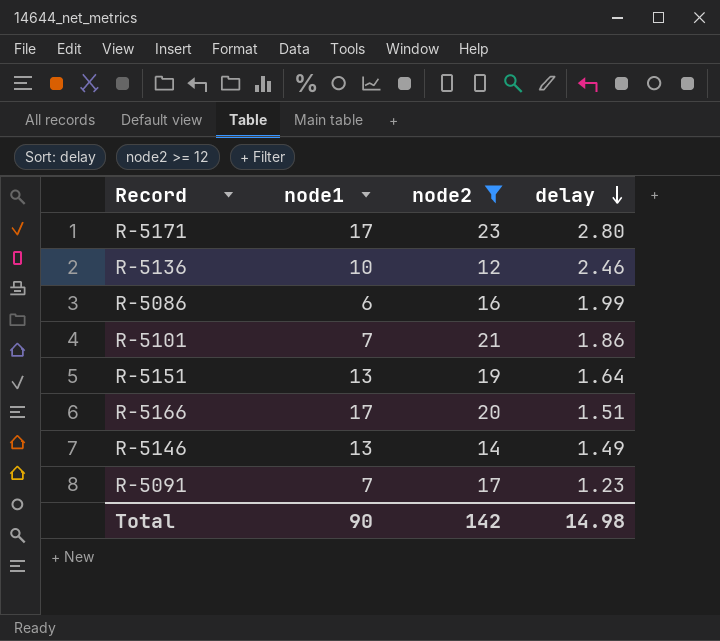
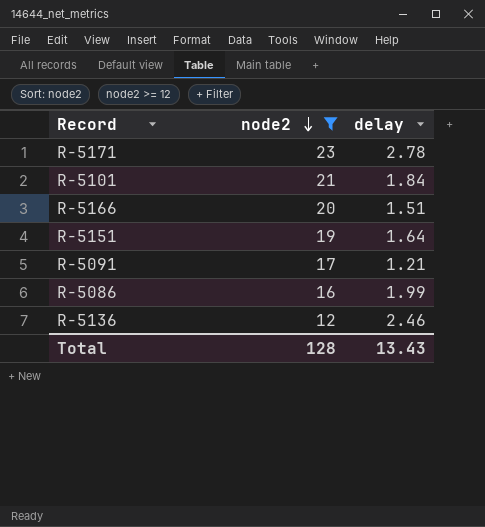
row order: delay descending -> node2 descending
column node1 | position: 2 -> none
row R-5146: 13 | 14 | 1.49 -> none
R-5171 | delay: 2.80 -> 2.78
R-5101 | delay: 1.86 -> 1.84
R-5091 | delay: 1.23 -> 1.21
Total | node2: 142 -> 128
Total | delay: 14.98 -> 13.43

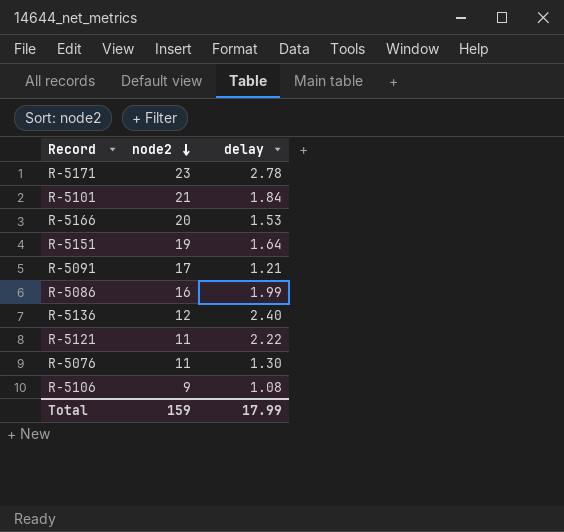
filter: node2 >= 12 -> none
R-5166 | delay: 1.51 -> 1.53
R-5136 | delay: 2.46 -> 2.40
Total | node2: 128 -> 159
Total | delay: 13.43 -> 17.99

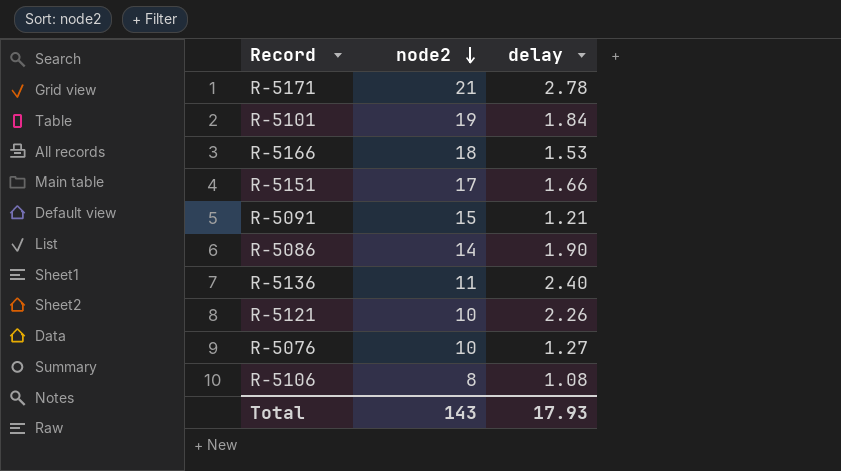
R-5171 | node2: 23 -> 21
R-5101 | node2: 21 -> 19
R-5166 | node2: 20 -> 18
R-5151 | node2: 19 -> 17
R-5151 | delay: 1.64 -> 1.66
R-5091 | node2: 17 -> 15
R-5086 | node2: 16 -> 14
R-5086 | delay: 1.99 -> 1.90
R-5136 | node2: 12 -> 11
R-5121 | node2: 11 -> 10
R-5121 | delay: 2.22 -> 2.26
R-5076 | node2: 11 -> 10
R-5076 | delay: 1.30 -> 1.27
R-5106 | node2: 9 -> 8
Total | node2: 159 -> 143
Total | delay: 17.99 -> 17.93

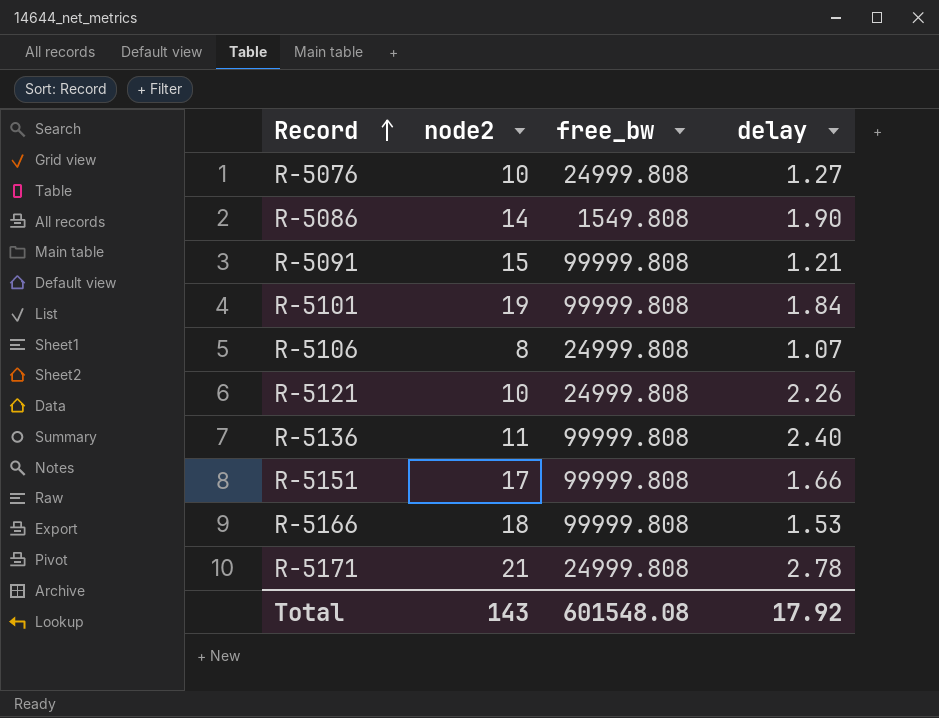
row order: node2 descending -> Record ascending
column free_bw | position: none -> 3
R-5106 | delay: 1.08 -> 1.07
Total | delay: 17.93 -> 17.92

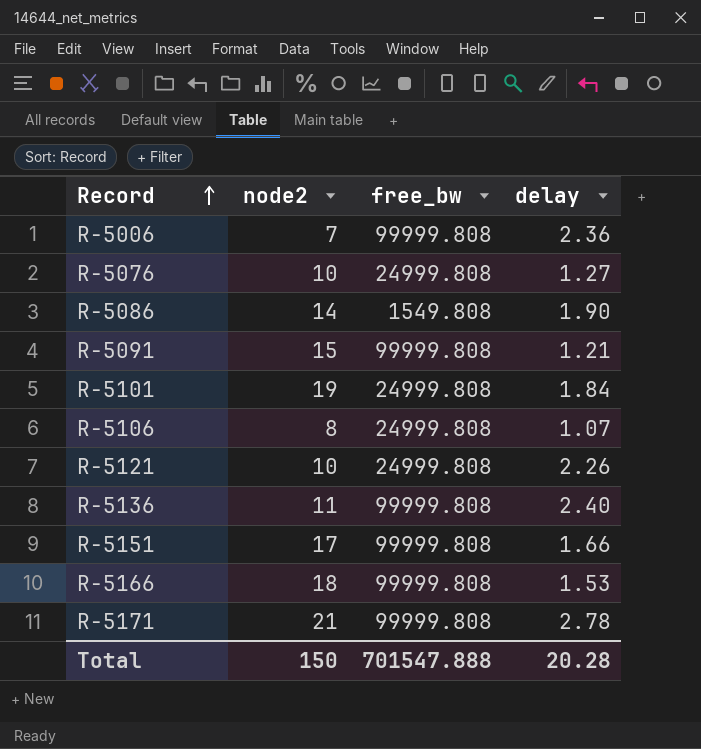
row R-5006: none -> 7 | 99999.808 | 2.36
R-5101 | free_bw: 99999.808 -> 24999.808
R-5171 | free_bw: 24999.808 -> 99999.808
Total | node2: 143 -> 150
Total | free_bw: 601548.08 -> 701547.888
Total | delay: 17.92 -> 20.28

